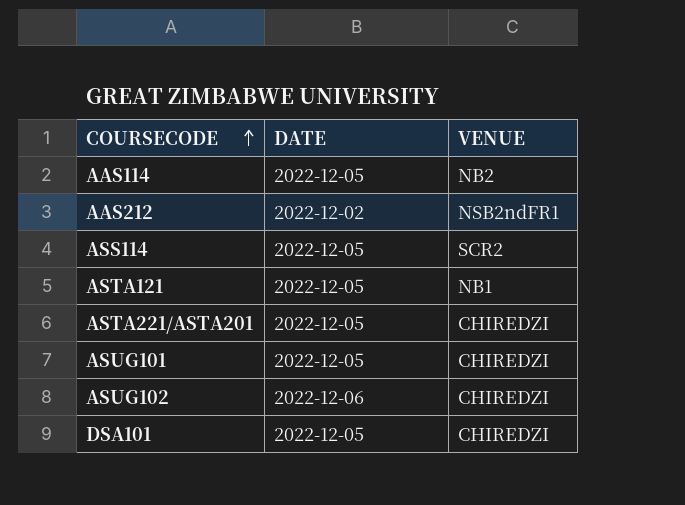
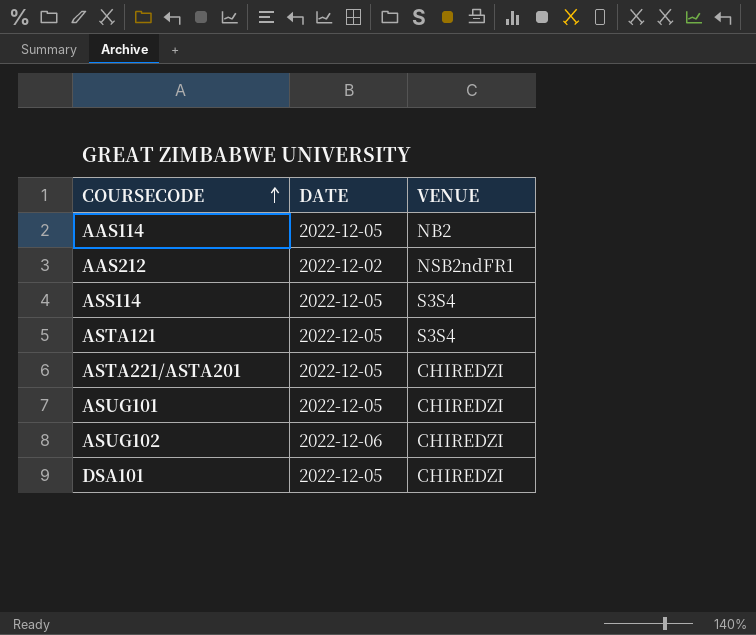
ASS114 | VENUE: SCR2 -> S3S4
ASTA121 | VENUE: NB1 -> S3S4

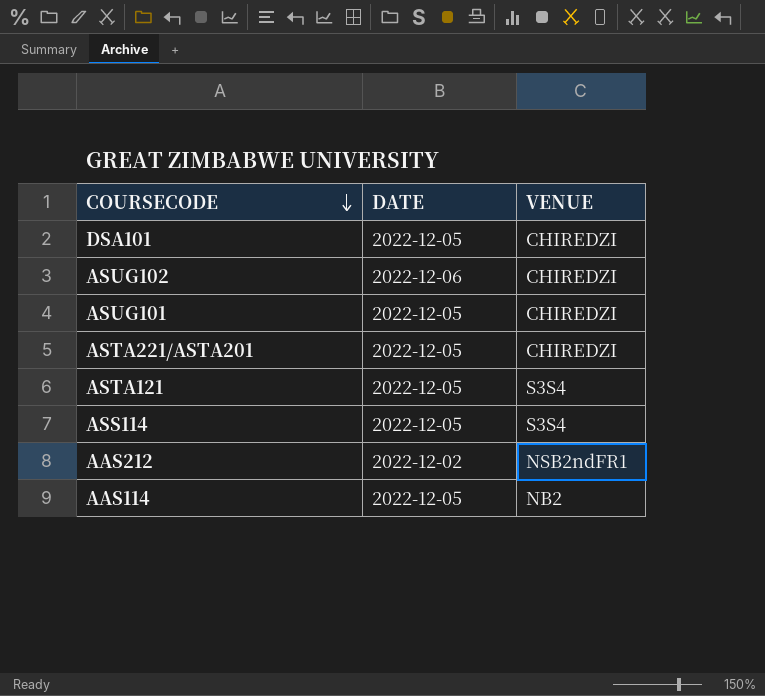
row order: COURSECODE ascending -> COURSECODE descending

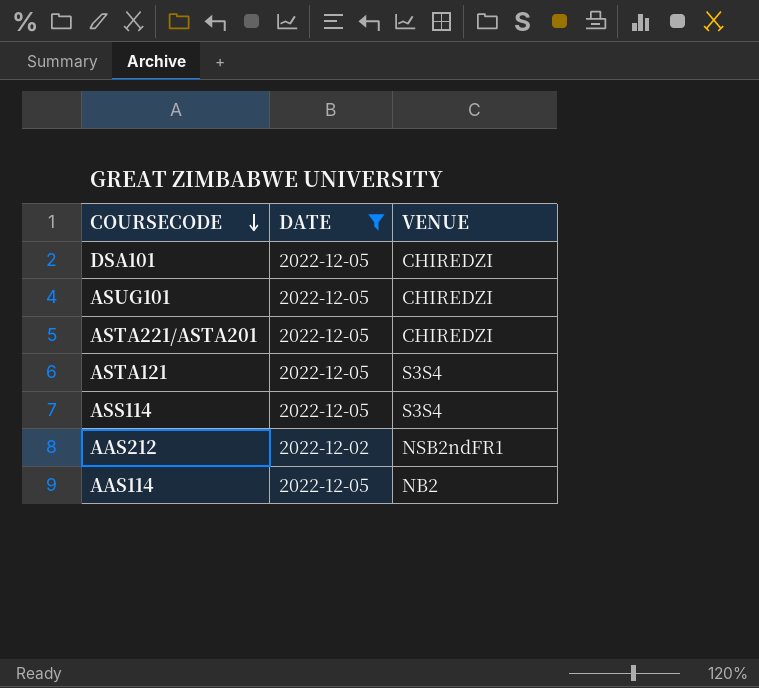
filter: none -> DATE != 2022-12-06

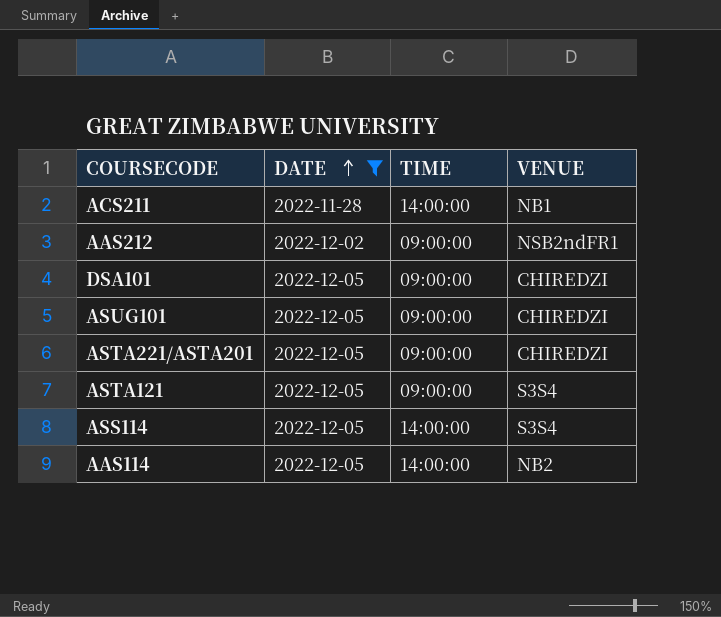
row order: COURSECODE descending -> DATE ascending
column TIME | position: none -> 3
row ACS211: none -> 2022-11-28 | 14:00:00 | NB1

